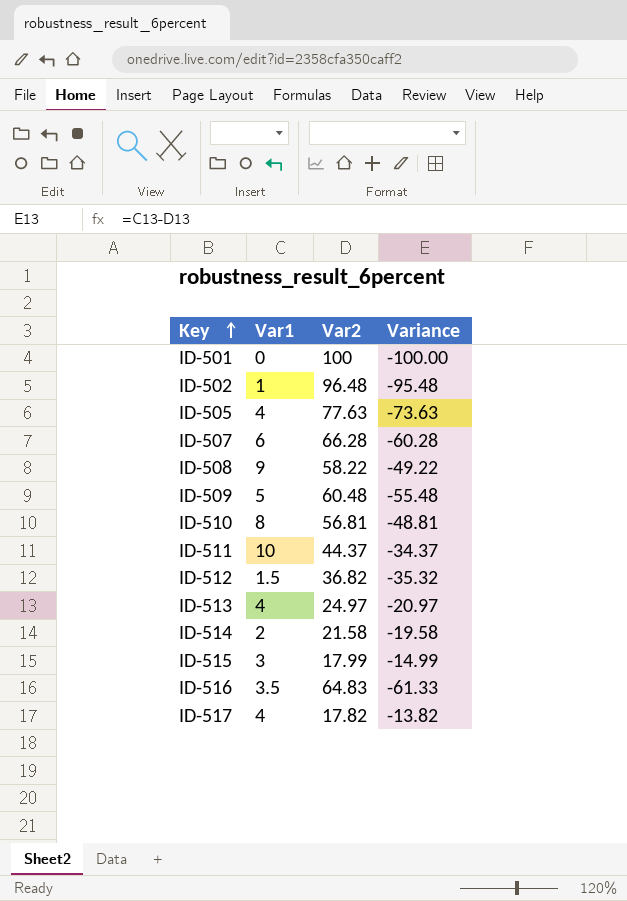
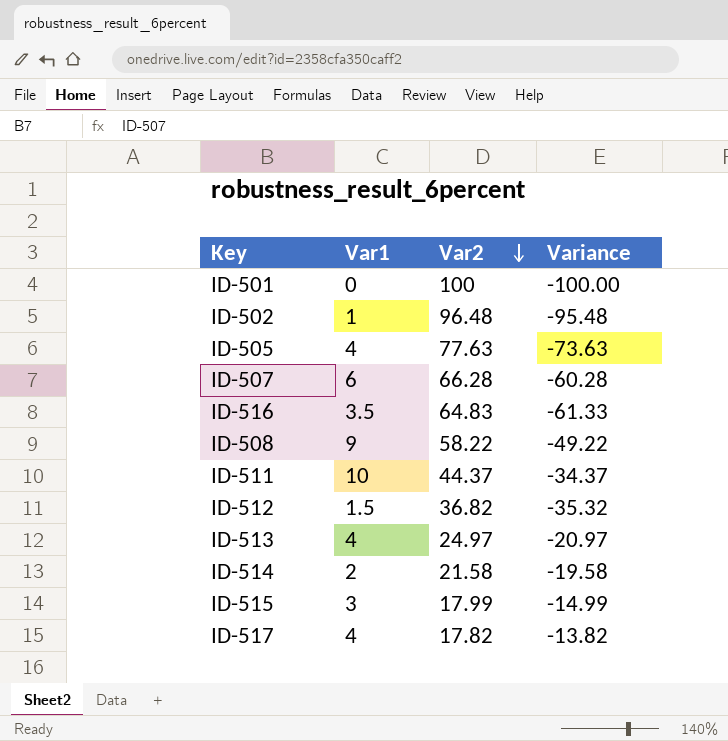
row order: Key ascending -> Var2 descending
row ID-509: 5 | 60.48 | -55.48 -> none
row ID-510: 8 | 56.81 | -48.81 -> none

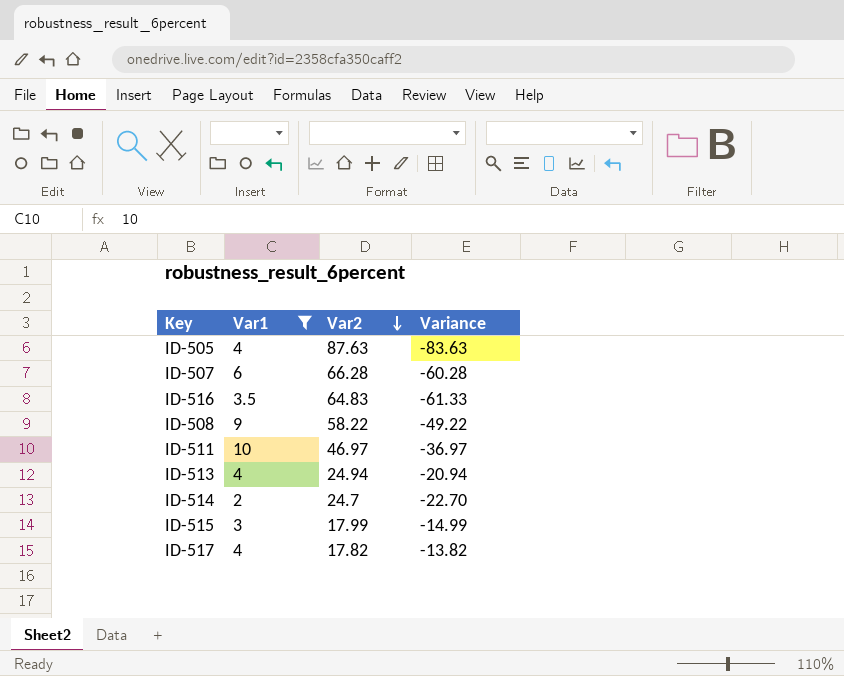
filter: none -> Var1 >= 2
ID-505 | Var2: 77.63 -> 87.63
ID-505 | Variance: -73.63 -> -83.63
ID-511 | Var2: 44.37 -> 46.97
ID-511 | Variance: -34.37 -> -36.97
ID-513 | Var2: 24.97 -> 24.94
ID-513 | Variance: -20.97 -> -20.94
ID-514 | Var2: 21.58 -> 24.7
ID-514 | Variance: -19.58 -> -22.70

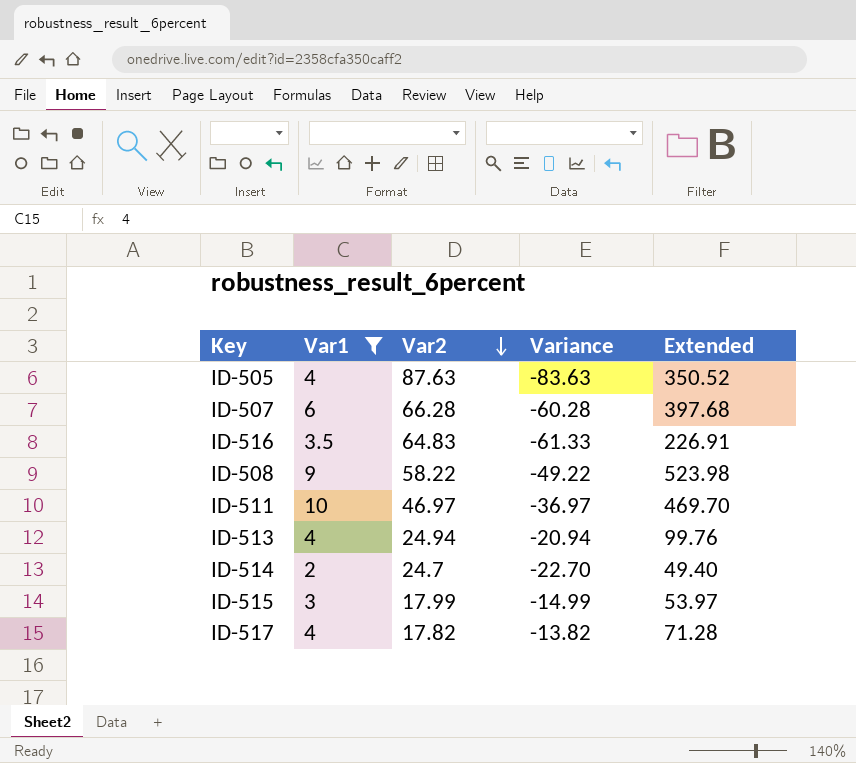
column Extended | formula: none -> [Var1] * [Var2]

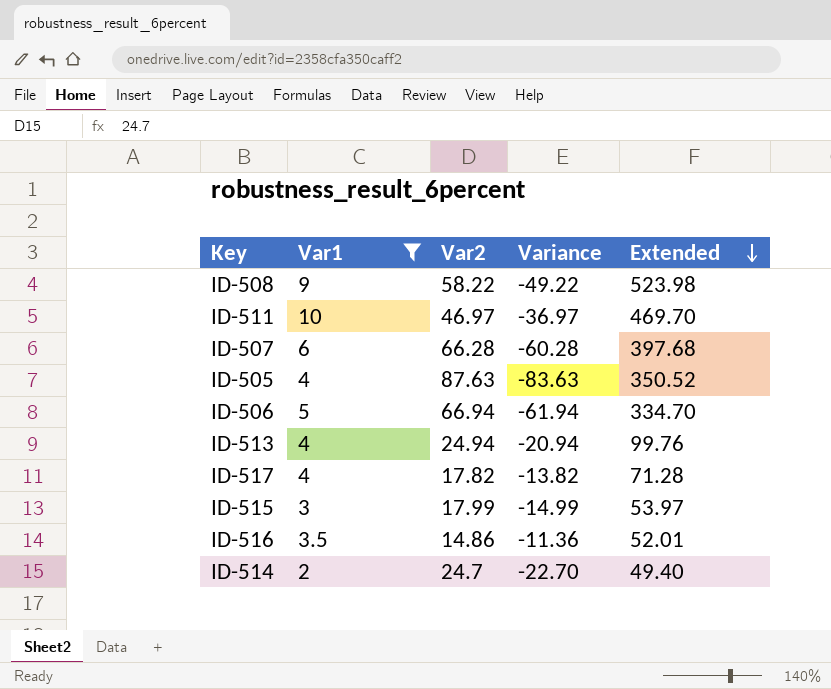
row order: Var2 descending -> Extended descending
row ID-506: none -> 5 | 66.94 | -61.94 | 334.70
ID-516 | Var2: 64.83 -> 14.86
ID-516 | Variance: -61.33 -> -11.36
ID-516 | Extended: 226.91 -> 52.01

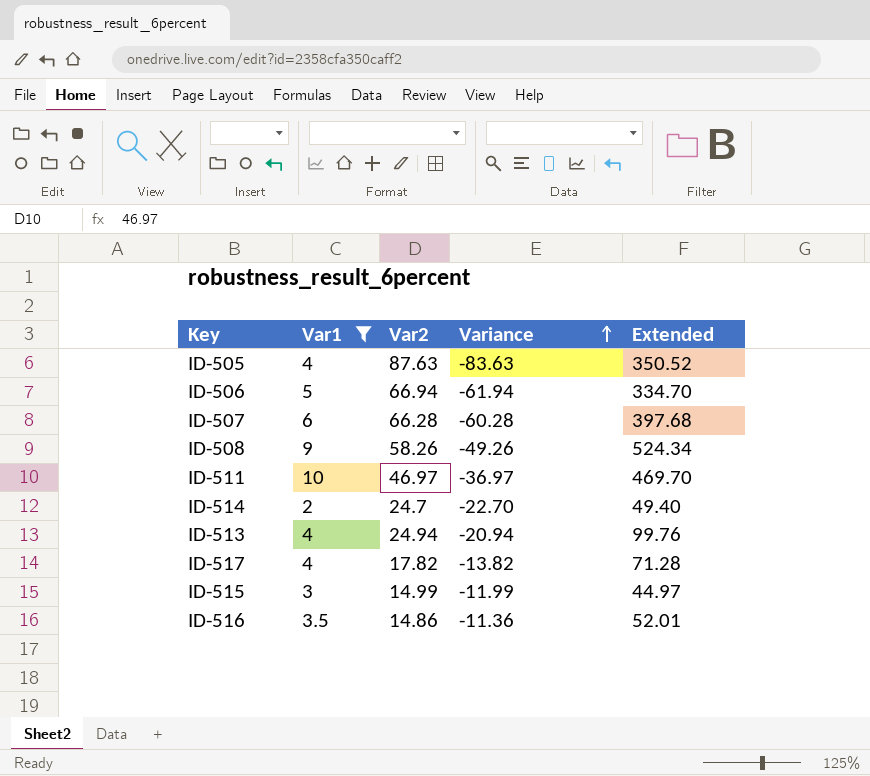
row order: Extended descending -> Variance ascending
ID-508 | Var2: 58.22 -> 58.26
ID-508 | Variance: -49.22 -> -49.26
ID-508 | Extended: 523.98 -> 524.34
ID-515 | Var2: 17.99 -> 14.99
ID-515 | Variance: -14.99 -> -11.99
ID-515 | Extended: 53.97 -> 44.97

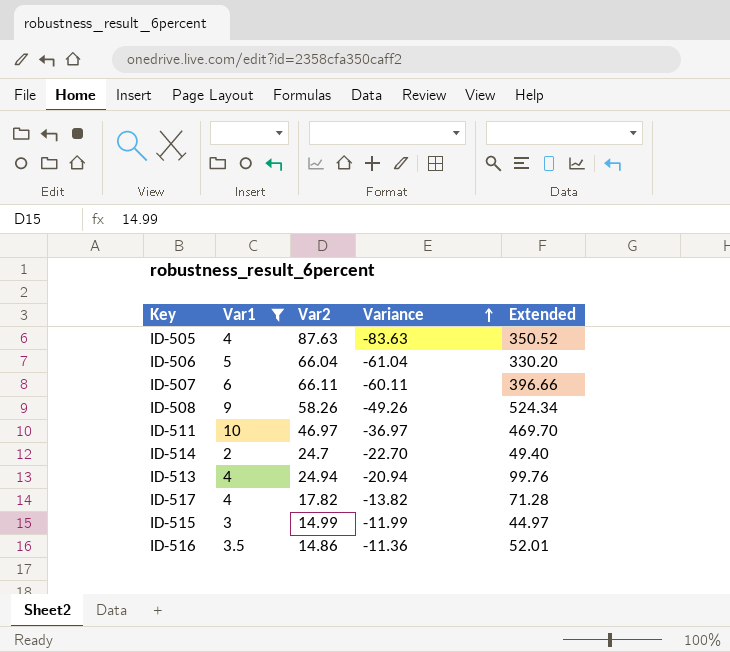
ID-506 | Var2: 66.94 -> 66.04
ID-506 | Variance: -61.94 -> -61.04
ID-506 | Extended: 334.70 -> 330.20
ID-507 | Var2: 66.28 -> 66.11
ID-507 | Variance: -60.28 -> -60.11
ID-507 | Extended: 397.68 -> 396.66

